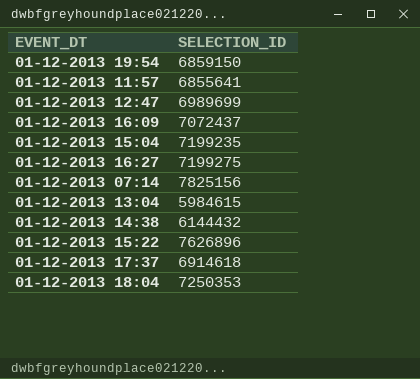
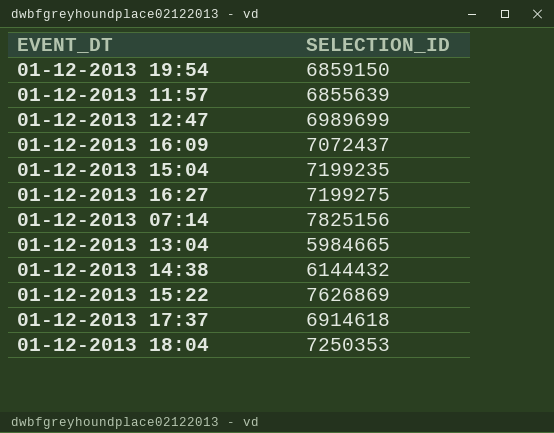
01-12-2013 11:57 | SELECTION_ID: 6855641 -> 6855639
01-12-2013 13:04 | SELECTION_ID: 5984615 -> 5984665
01-12-2013 15:22 | SELECTION_ID: 7626896 -> 7626869

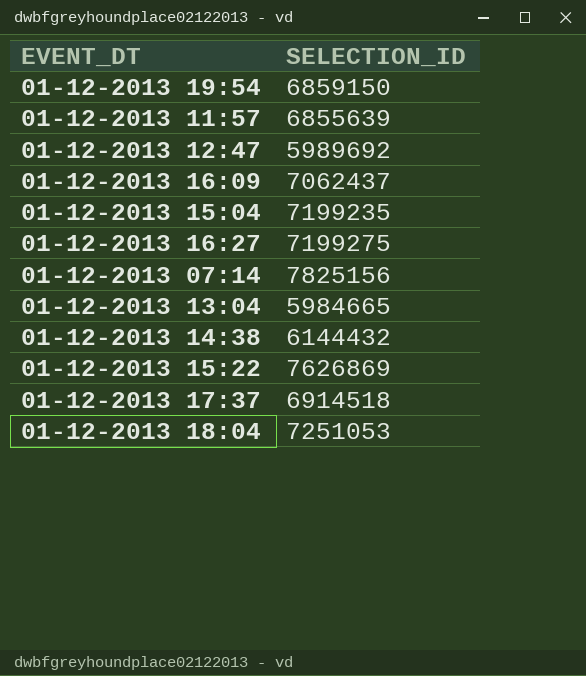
01-12-2013 12:47 | SELECTION_ID: 6989699 -> 5989692
01-12-2013 16:09 | SELECTION_ID: 7072437 -> 7062437
01-12-2013 17:37 | SELECTION_ID: 6914618 -> 6914518
01-12-2013 18:04 | SELECTION_ID: 7250353 -> 7251053

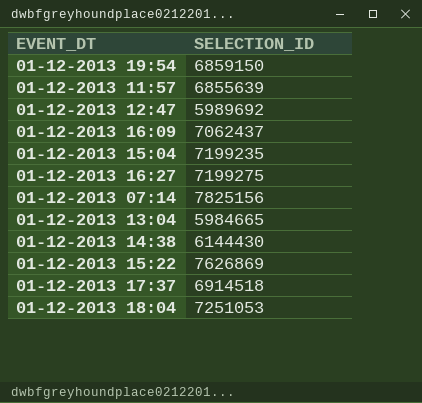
01-12-2013 14:38 | SELECTION_ID: 6144432 -> 6144430

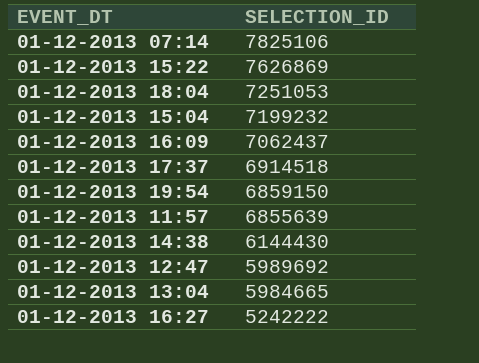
row order: none -> SELECTION_ID descending
01-12-2013 07:14 | SELECTION_ID: 7825156 -> 7825106
01-12-2013 15:04 | SELECTION_ID: 7199235 -> 7199232
01-12-2013 16:27 | SELECTION_ID: 7199275 -> 5242222

